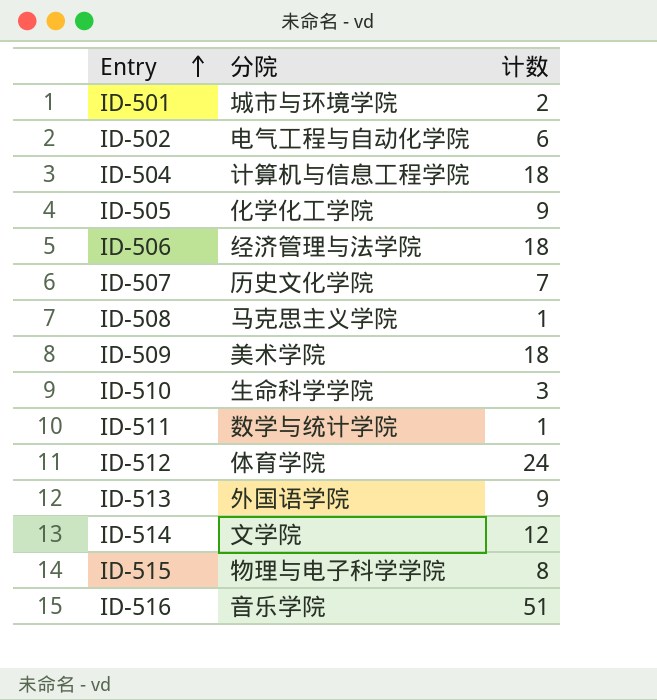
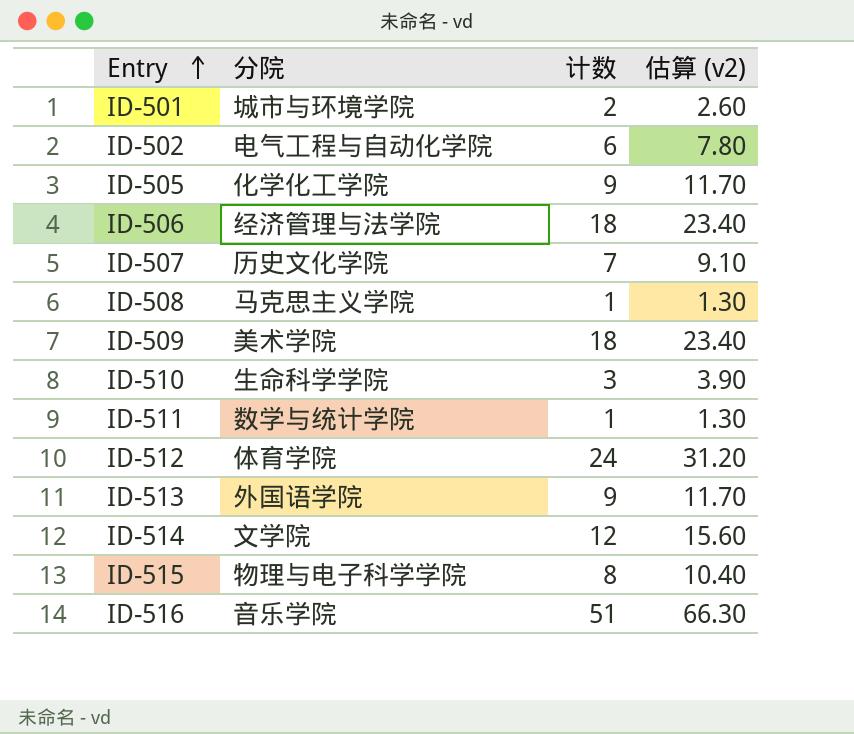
column 估算 (v2) | formula: none -> [计数] * 1.3
row ID-504: 计算机与信息工程学院 | 18 -> none

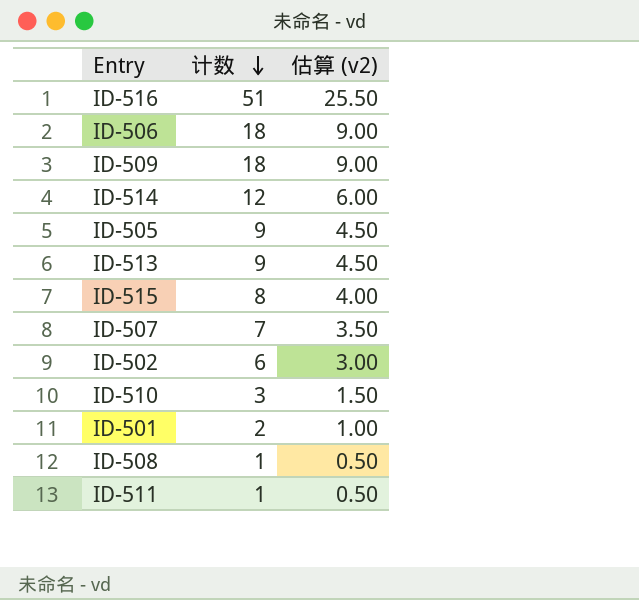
row order: Entry ascending -> 计数 descending
column 分院 | position: 2 -> none
column 估算 (v2) | formula: [计数] * 1.3 -> [计数] * 0.5
row ID-512: 体育学院 | 24 | 31.20 -> none

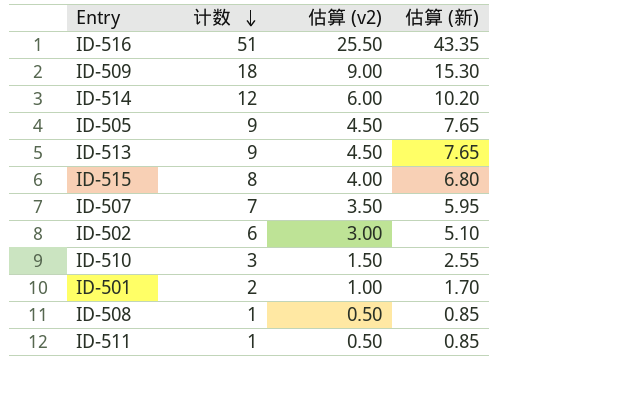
column 估算 (新) | formula: none -> [计数] * 0.85
row ID-506: 18 | 9.00 -> none

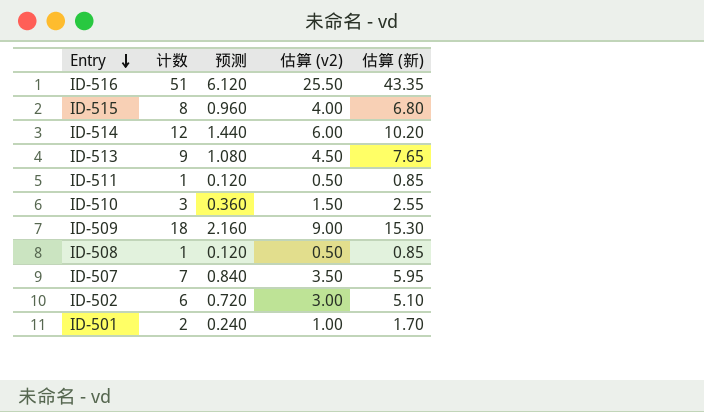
row order: 计数 descending -> Entry descending
column 预测 | formula: none -> [计数] * 0.12
row ID-505: 9 | 4.50 | 7.65 -> none

